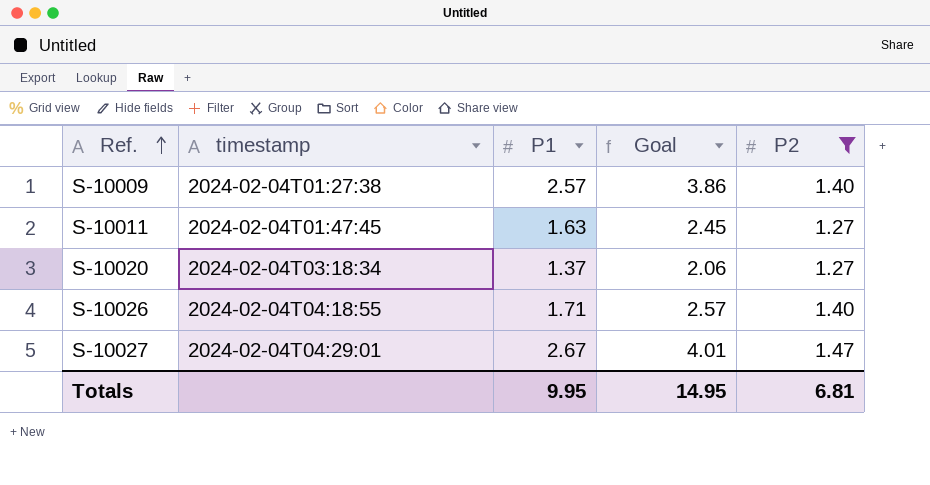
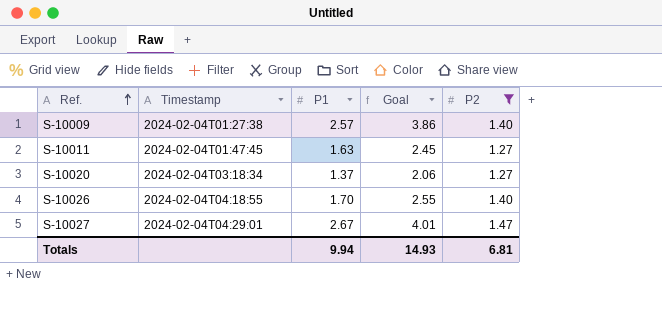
column name: timestamp -> Timestamp
S-10026 | P1: 1.71 -> 1.70
S-10026 | Goal: 2.57 -> 2.55
Totals | P1: 9.95 -> 9.94
Totals | Goal: 14.95 -> 14.93

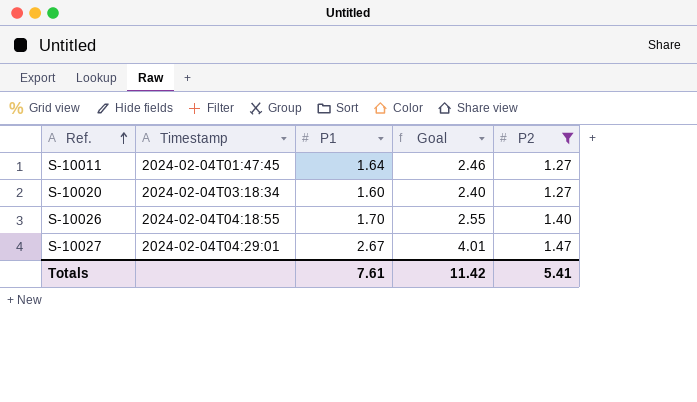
row S-10009: 2024-02-04T01:27:38 | 2.57 | 3.86 | 1.40 -> none
S-10011 | P1: 1.63 -> 1.64
S-10011 | Goal: 2.45 -> 2.46
S-10020 | P1: 1.37 -> 1.60
S-10020 | Goal: 2.06 -> 2.40
Totals | P1: 9.94 -> 7.61
Totals | Goal: 14.93 -> 11.42
Totals | P2: 6.81 -> 5.41

